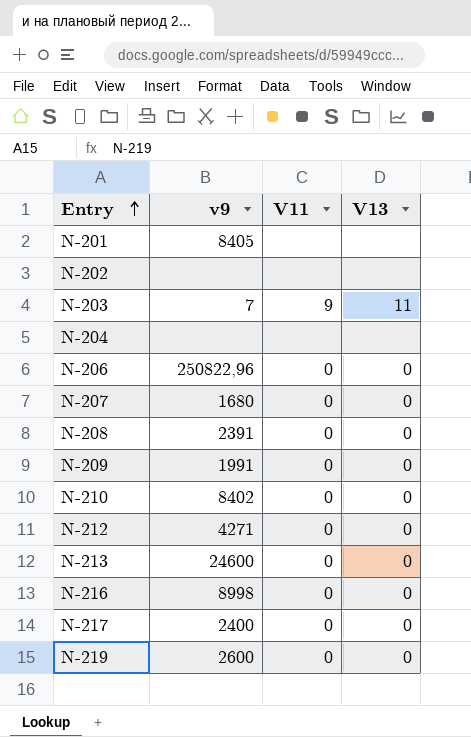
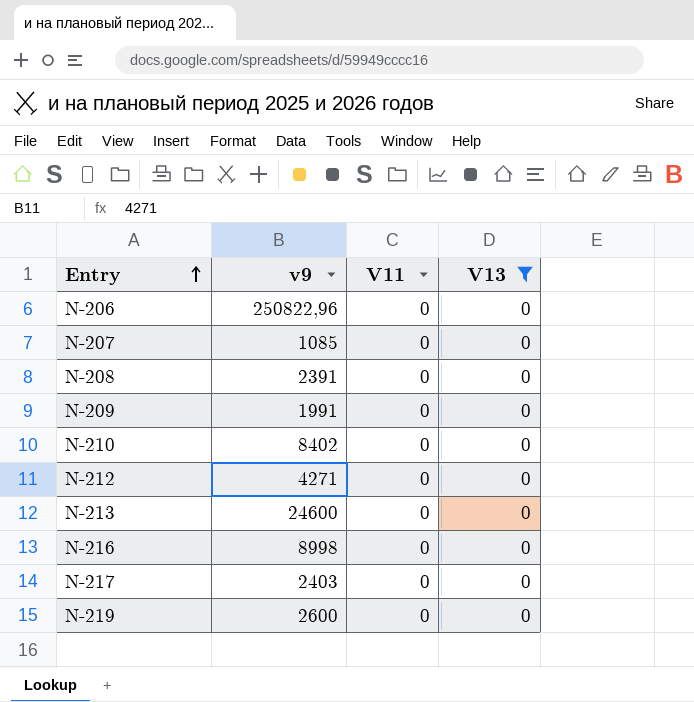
filter: none -> V13 = 0
N-207 | v9: 1680 -> 1085
N-217 | v9: 2400 -> 2403

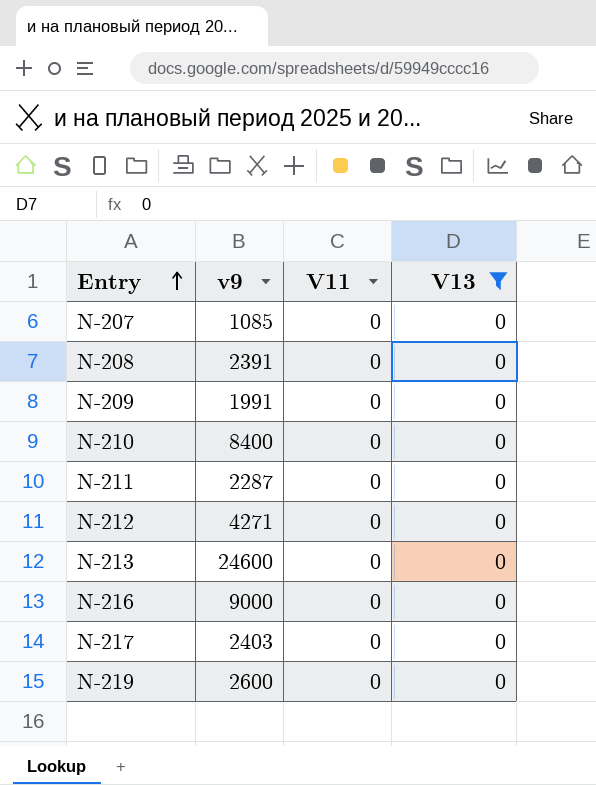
row N-206: 250822,96 | 0 | 0 -> none
N-210 | v9: 8402 -> 8400
row N-211: none -> 2287 | 0 | 0
N-216 | v9: 8998 -> 9000

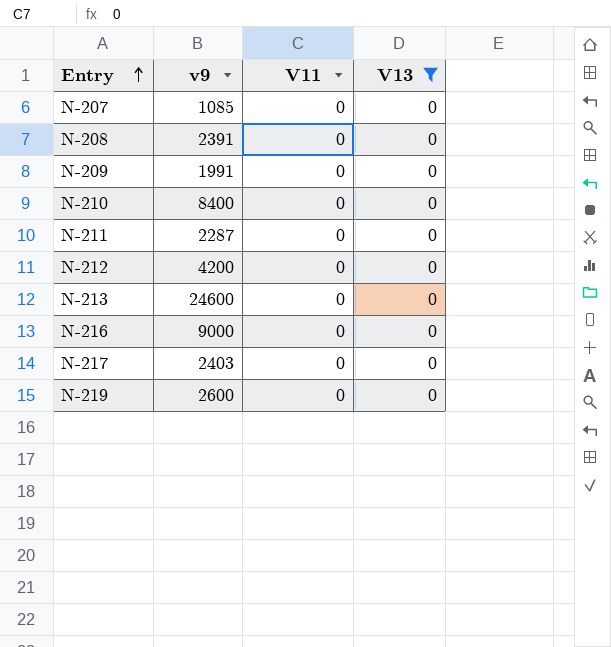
N-212 | v9: 4271 -> 4200

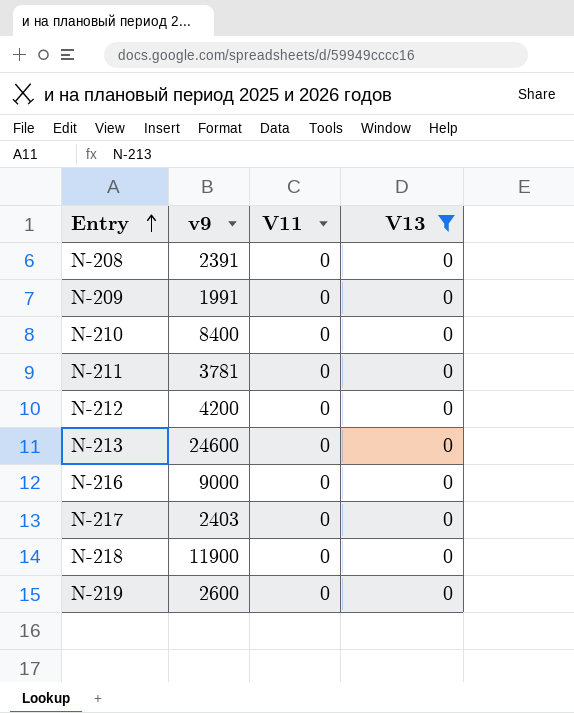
row N-207: 1085 | 0 | 0 -> none
N-211 | v9: 2287 -> 3781
row N-218: none -> 11900 | 0 | 0

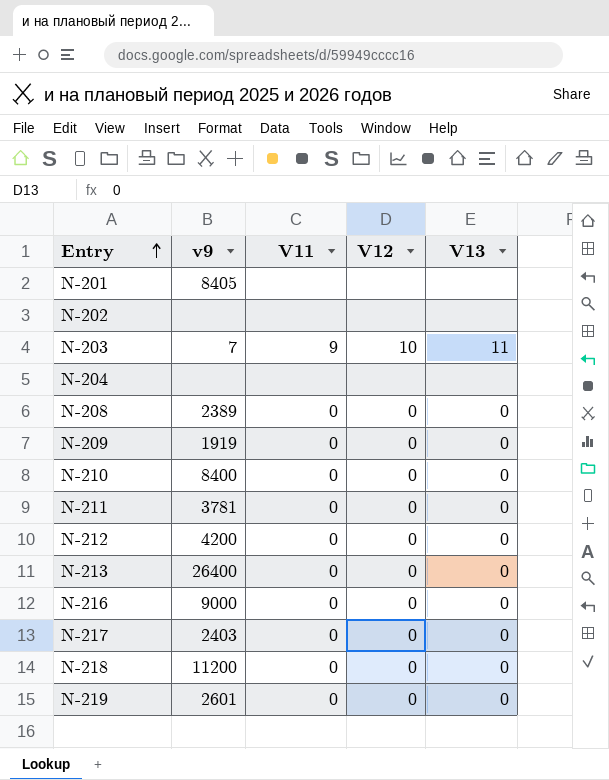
filter: V13 = 0 -> none
column V12 | position: none -> 4
N-208 | v9: 2391 -> 2389
N-209 | v9: 1991 -> 1919
N-213 | v9: 24600 -> 26400
N-218 | v9: 11900 -> 11200
N-219 | v9: 2600 -> 2601

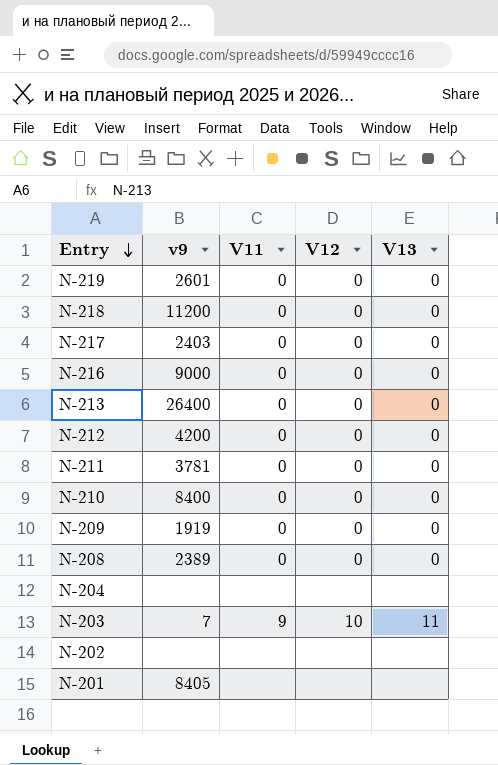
row order: Entry ascending -> Entry descending

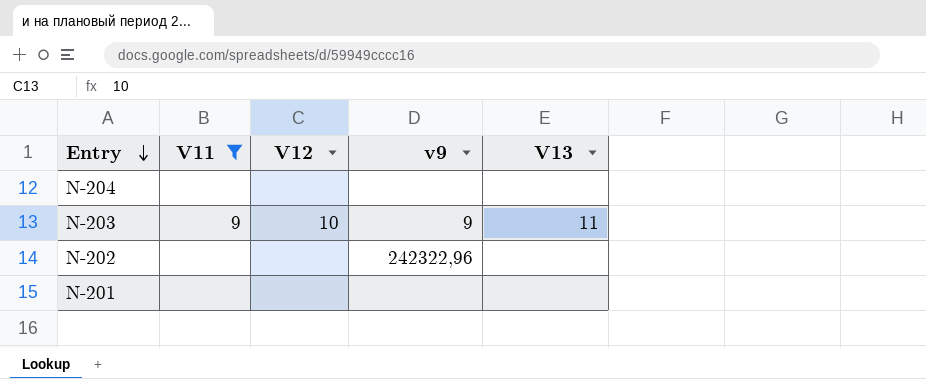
filter: none -> V11 != 0
column v9 | position: 2 -> 4
N-203 | v9: 7 -> 9
N-202 | v9: none -> 242322,96
N-201 | v9: 8405 -> none

